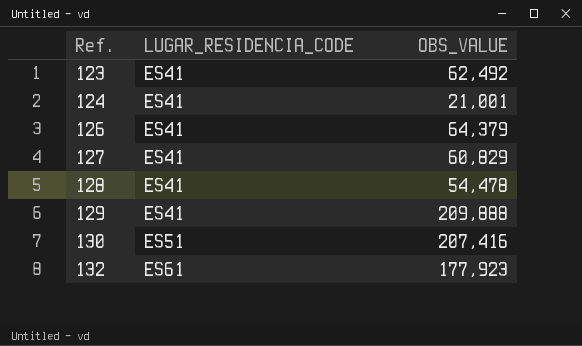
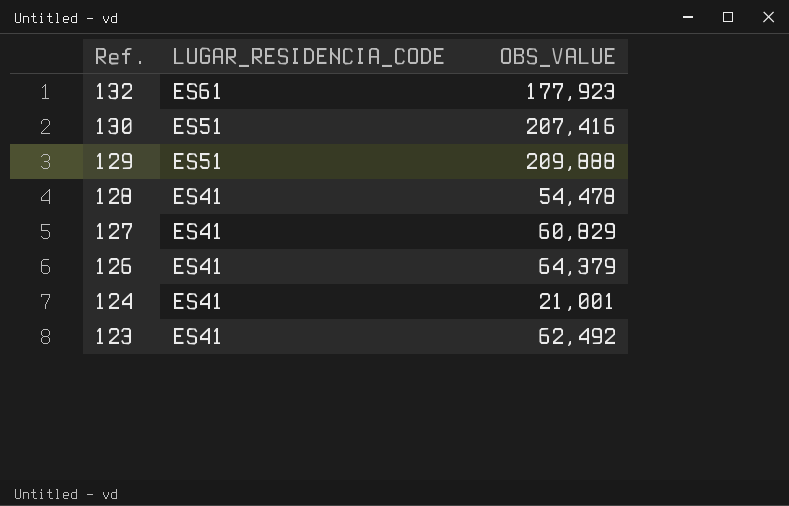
row order: Ref. ascending -> Ref. descending
129 | LUGAR_RESIDENCIA_CODE: ES41 -> ES51

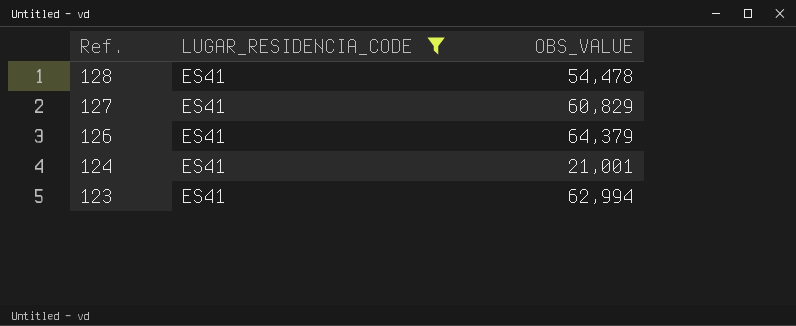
filter: none -> LUGAR_RESIDENCIA_CODE = ES41
123 | OBS_VALUE: 62,492 -> 62,994

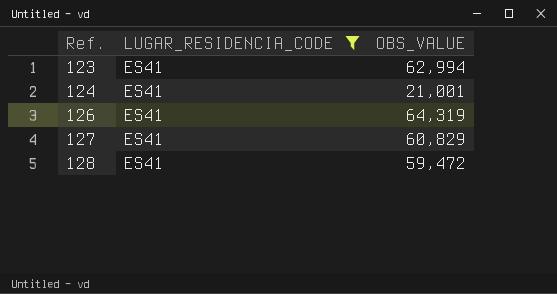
row order: Ref. descending -> Ref. ascending
126 | OBS_VALUE: 64,379 -> 64,319
128 | OBS_VALUE: 54,478 -> 59,472

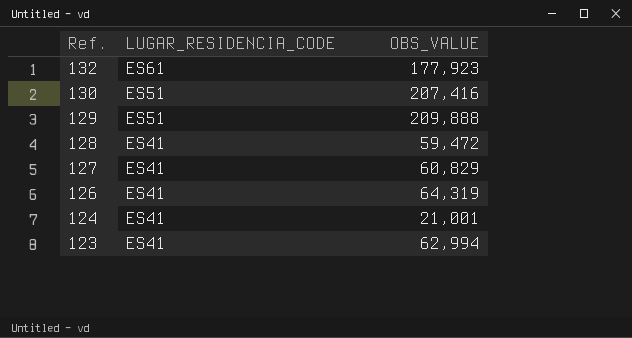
filter: LUGAR_RESIDENCIA_CODE = ES41 -> none
row order: Ref. ascending -> Ref. descending

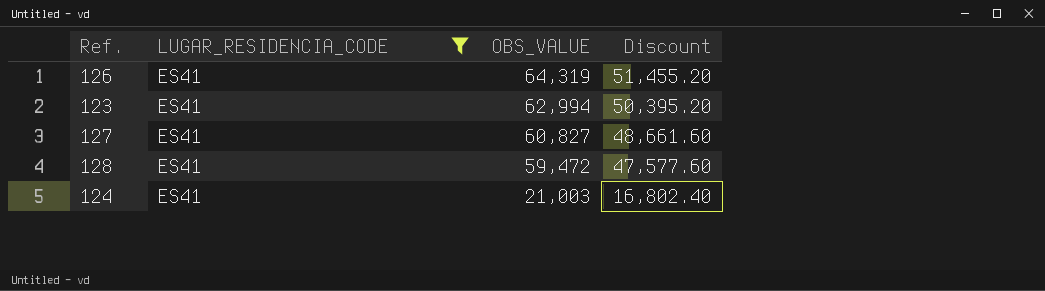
filter: none -> LUGAR_RESIDENCIA_CODE = ES41
row order: Ref. descending -> OBS_VALUE descending
column Discount | formula: none -> [OBS_VALUE] * 0.8
127 | OBS_VALUE: 60,829 -> 60,827
124 | OBS_VALUE: 21,001 -> 21,003

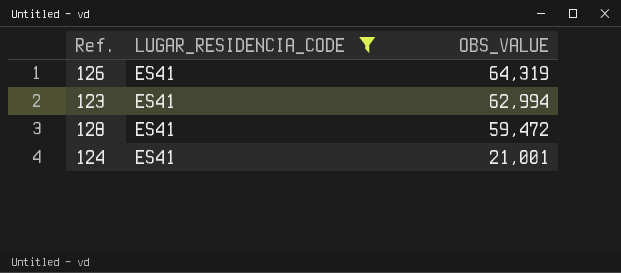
column Discount | formula: [OBS_VALUE] * 0.8 -> none
row 127: ES41 | 60,827 | 48,661.60 -> none
124 | OBS_VALUE: 21,003 -> 21,001

